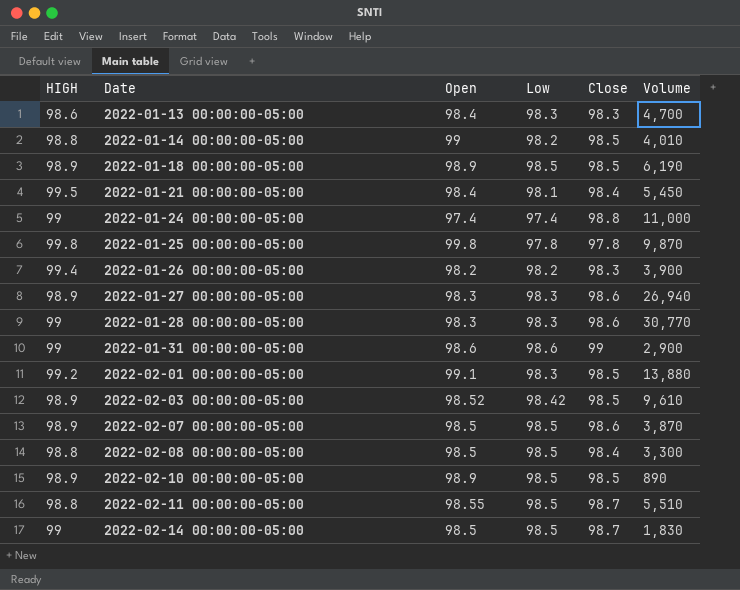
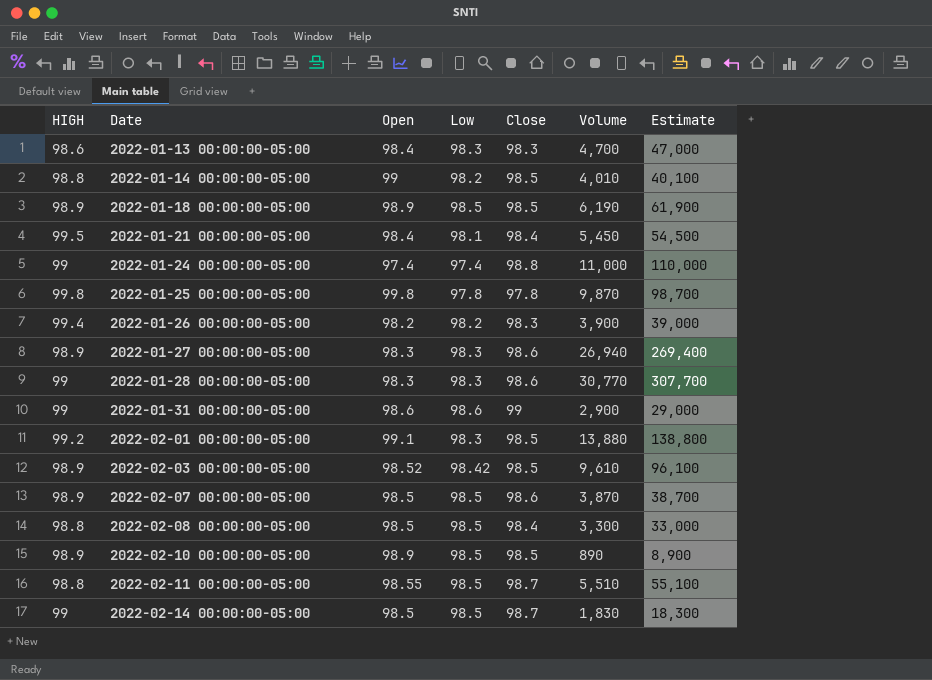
column Estimate | formula: none -> [Volume] * 10

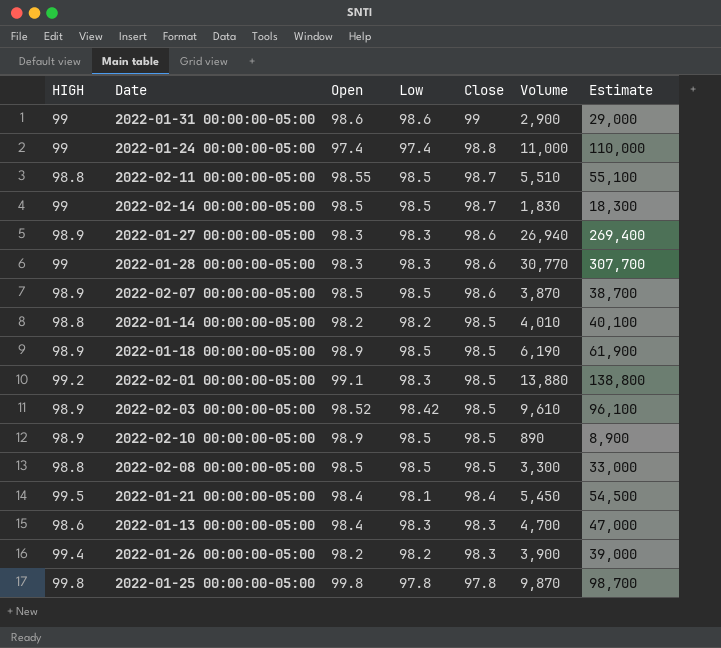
row order: Date ascending -> Close descending
2022-01-14 00:00:00-05:00 | Open: 99 -> 98.2
2022-02-08 00:00:00-05:00 | Close: 98.4 -> 98.5

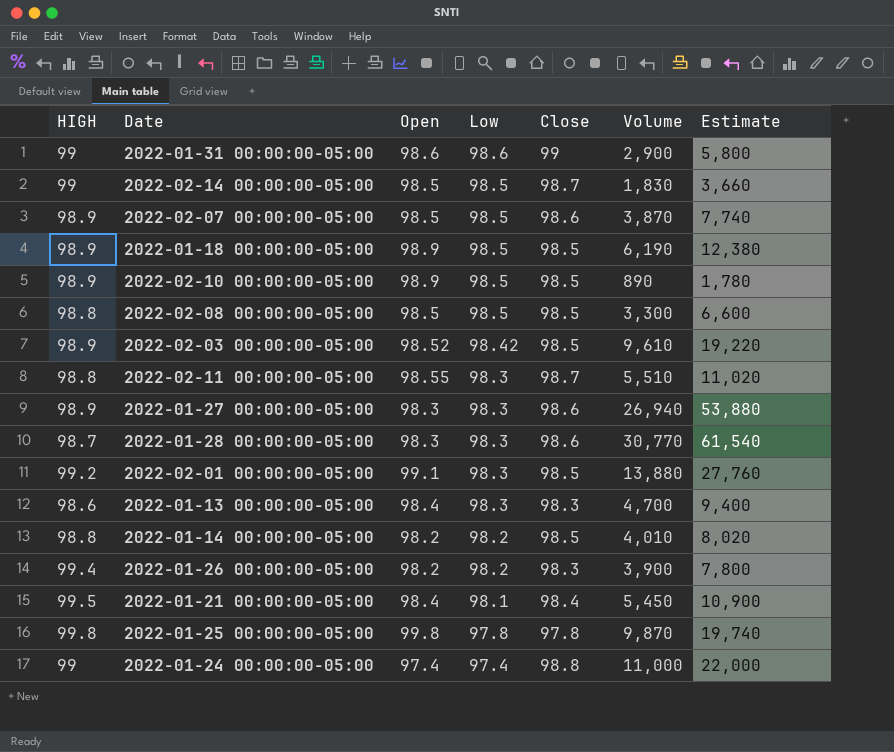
row order: Close descending -> Low descending
column Estimate | formula: [Volume] * 10 -> [Volume] * 2
2022-02-11 00:00:00-05:00 | Low: 98.5 -> 98.3
2022-01-28 00:00:00-05:00 | HIGH: 99 -> 98.7

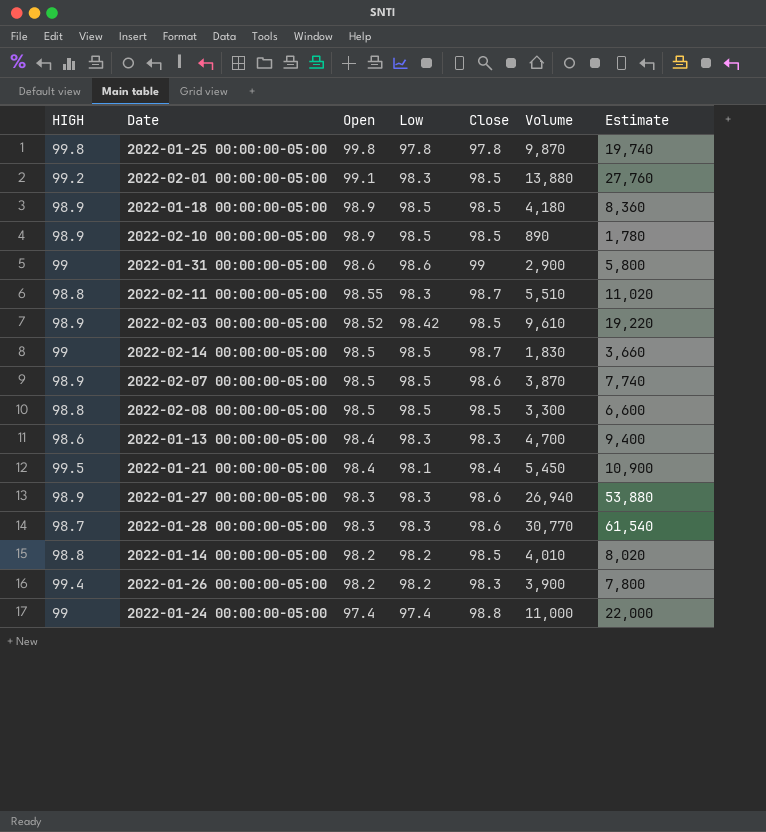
row order: Low descending -> Open descending
2022-01-18 00:00:00-05:00 | Volume: 6,190 -> 4,180
2022-01-18 00:00:00-05:00 | Estimate: 12,380 -> 8,360

